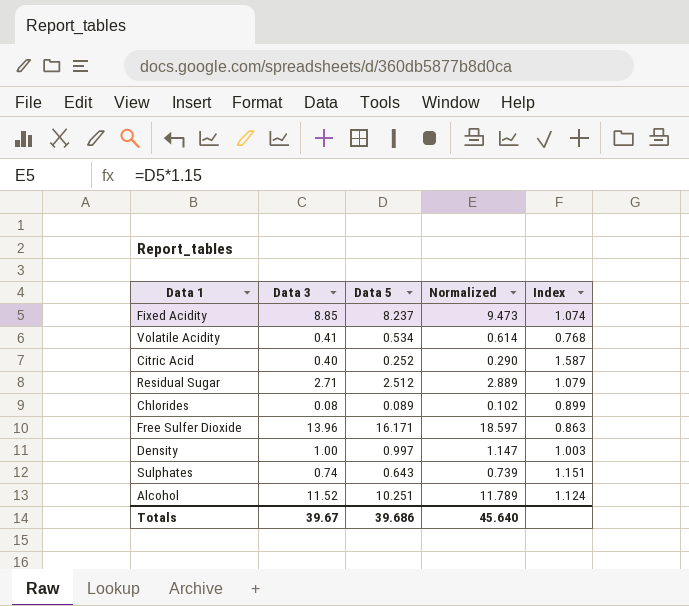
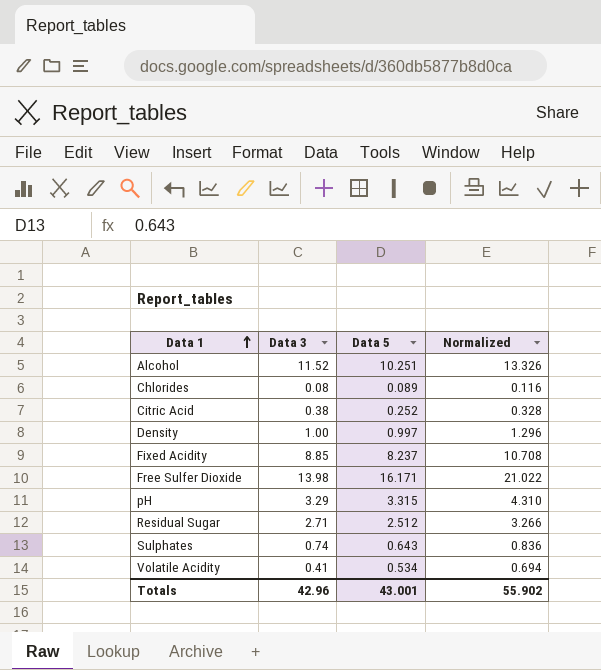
row order: none -> Data 1 ascending
column Index | formula: [Data 3] / [Data 5] -> none
column Normalized | formula: [Data 5] * 1.15 -> [Data 5] * 1.3
Citric Acid | Data 3: 0.40 -> 0.38
Free Sulfer Dioxide | Data 3: 13.96 -> 13.98
row pH: none -> 3.29 | 3.315 | 4.310
Totals | Data 3: 39.67 -> 42.96
Totals | Data 5: 39.686 -> 43.001
Totals | Normalized: 45.640 -> 55.902

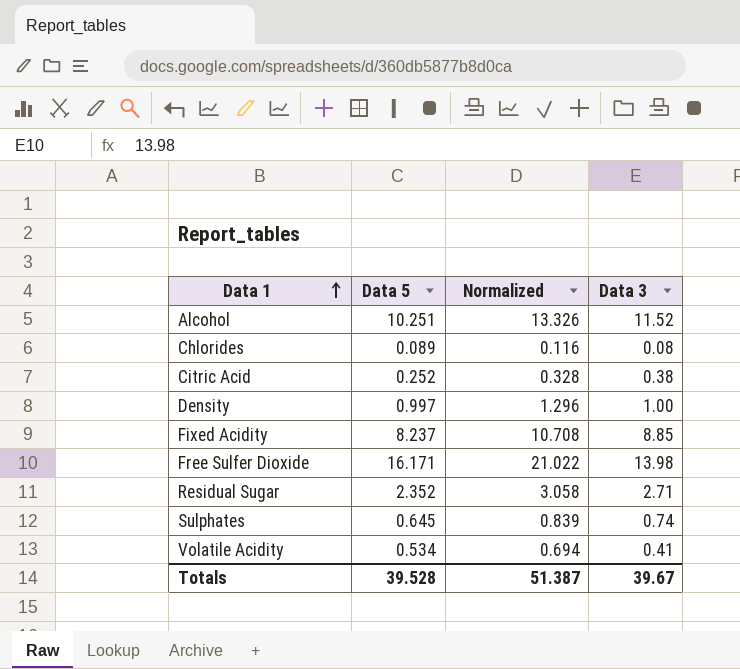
column Data 3 | position: 2 -> 4
row pH: 3.29 | 3.315 | 4.310 -> none
Residual Sugar | Data 5: 2.512 -> 2.352
Residual Sugar | Normalized: 3.266 -> 3.058
Sulphates | Data 5: 0.643 -> 0.645
Sulphates | Normalized: 0.836 -> 0.839
Totals | Data 5: 43.001 -> 39.528
Totals | Normalized: 55.902 -> 51.387
Totals | Data 3: 42.96 -> 39.67

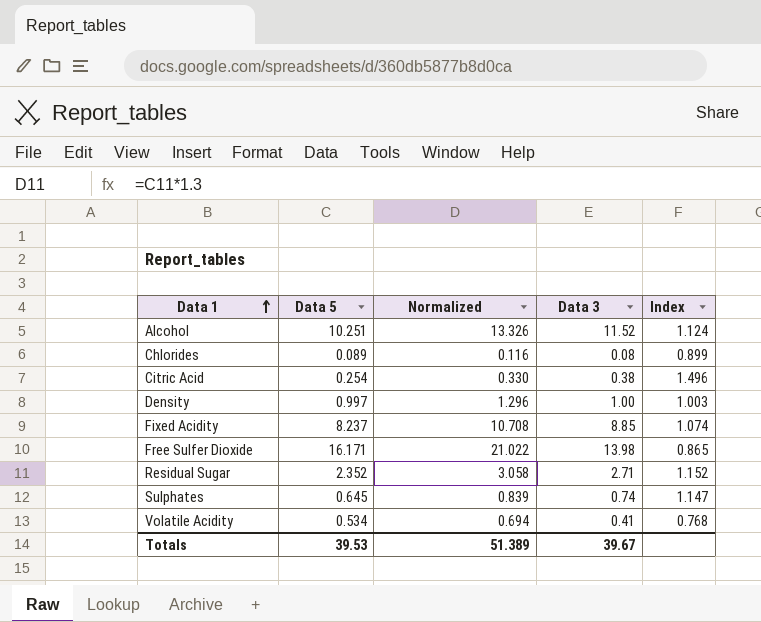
column Index | formula: none -> [Data 3] / [Data 5]
Citric Acid | Data 5: 0.252 -> 0.254
Citric Acid | Normalized: 0.328 -> 0.330
Totals | Data 5: 39.528 -> 39.53
Totals | Normalized: 51.387 -> 51.389

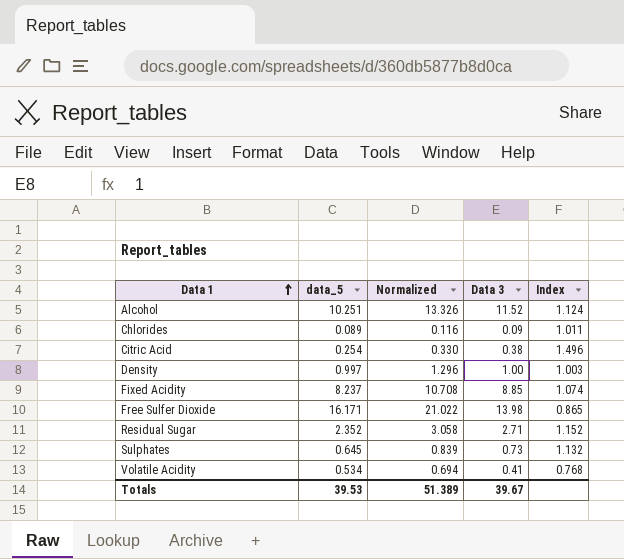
column name: Data 5 -> data_5
Chlorides | Data 3: 0.08 -> 0.09
Chlorides | Index: 0.899 -> 1.011
Sulphates | Data 3: 0.74 -> 0.73
Sulphates | Index: 1.147 -> 1.132

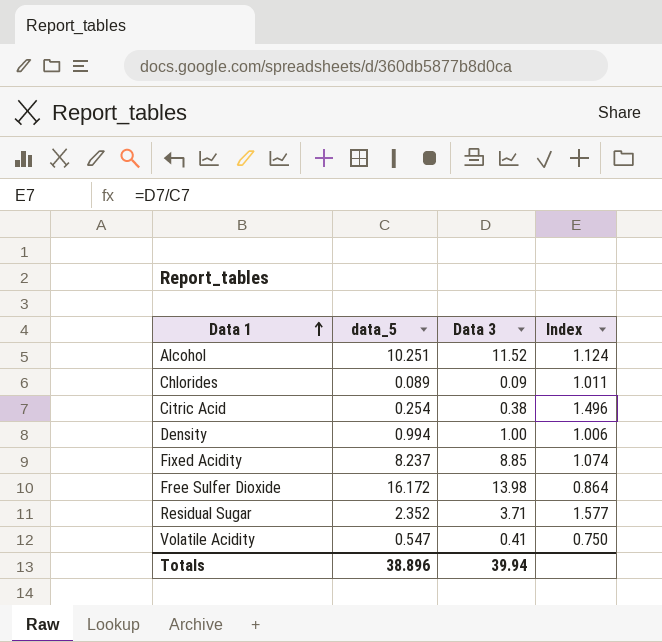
column Normalized | formula: [data_5] * 1.3 -> none
row Sulphates: 0.645 | 0.839 | 0.73 | 1.132 -> none
Density | data_5: 0.997 -> 0.994
Density | Index: 1.003 -> 1.006
Free Sulfer Dioxide | data_5: 16.171 -> 16.172
Free Sulfer Dioxide | Index: 0.865 -> 0.864
Residual Sugar | Data 3: 2.71 -> 3.71
Residual Sugar | Index: 1.152 -> 1.577
Volatile Acidity | data_5: 0.534 -> 0.547
Volatile Acidity | Index: 0.768 -> 0.750
Totals | data_5: 39.53 -> 38.896
Totals | Data 3: 39.67 -> 39.94

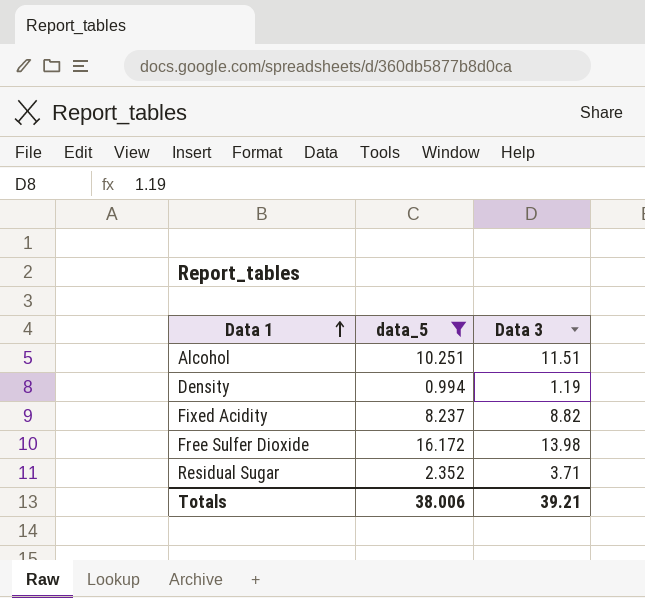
filter: none -> data_5 >= 0.994
column Index | formula: [Data 3] / [data_5] -> none
Alcohol | Data 3: 11.52 -> 11.51
Density | Data 3: 1.00 -> 1.19
Fixed Acidity | Data 3: 8.85 -> 8.82
Totals | data_5: 38.896 -> 38.006
Totals | Data 3: 39.94 -> 39.21

